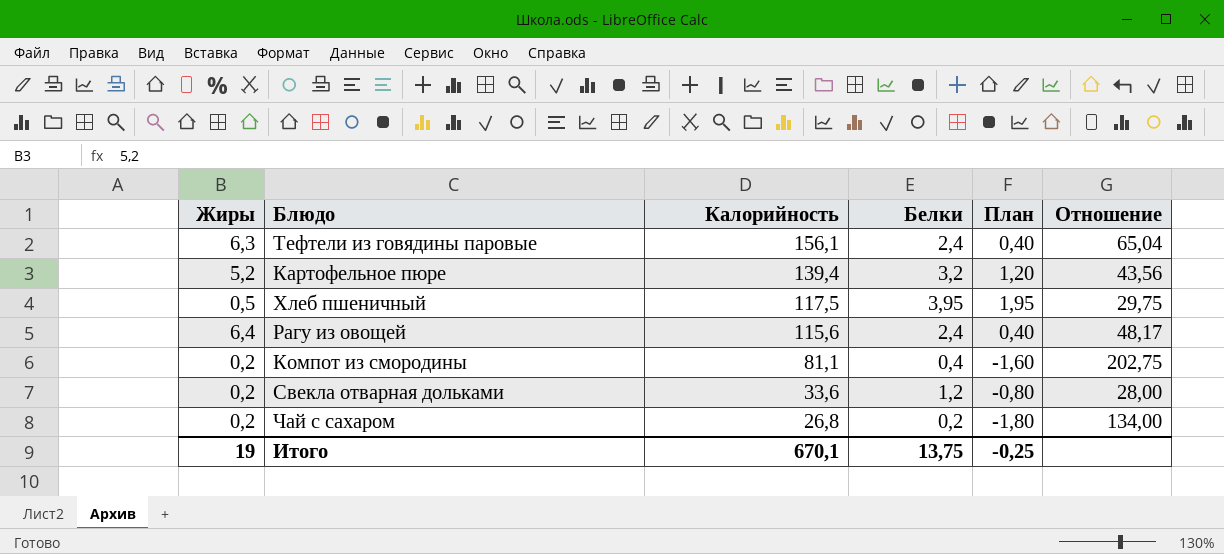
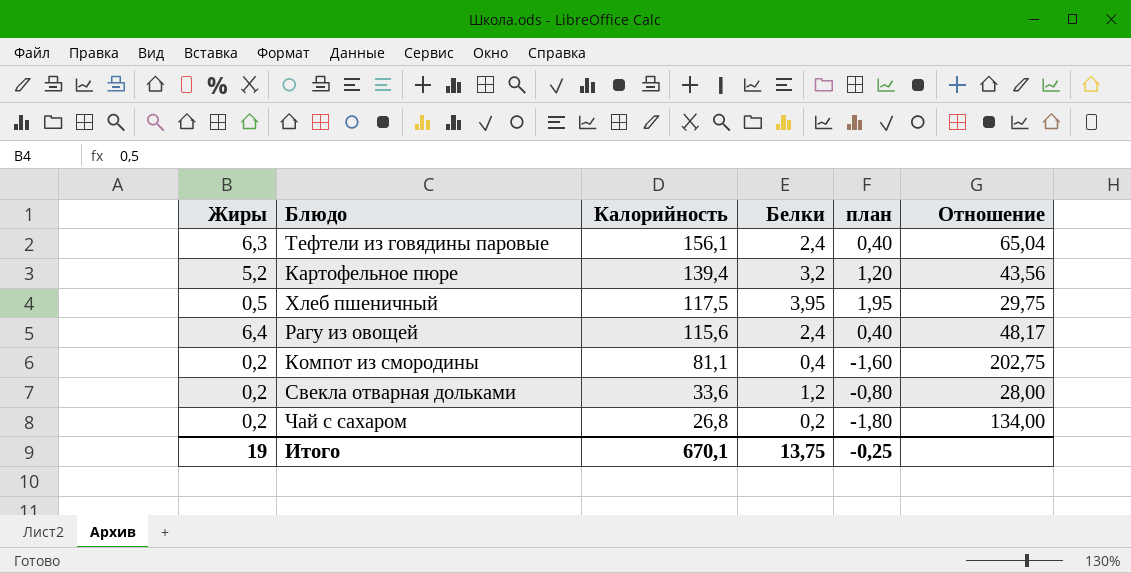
column name: План -> план

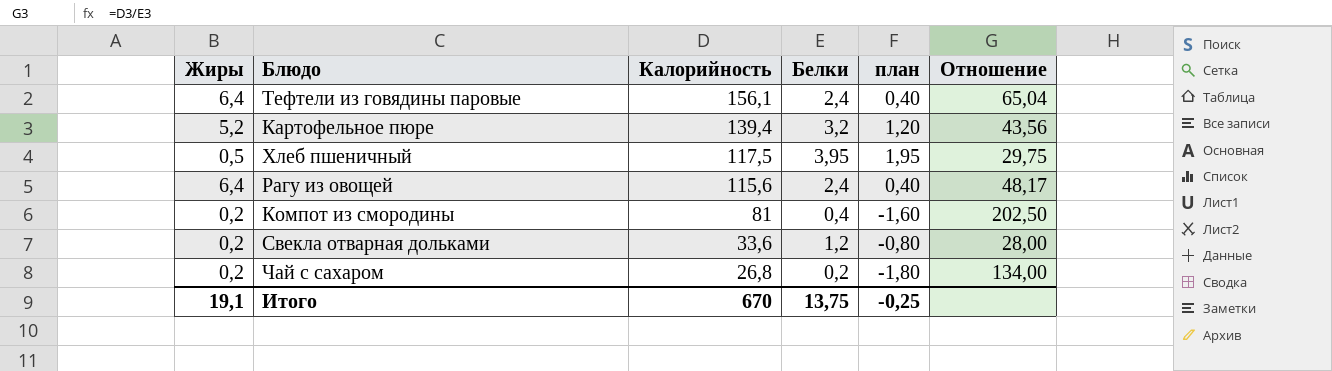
Тефтели из говядины паровые | Жиры: 6,3 -> 6,4
Компот из смородины | Калорийность: 81,1 -> 81
Компот из смородины | Отношение: 202,75 -> 202,50
Итого | Жиры: 19 -> 19,1
Итого | Калорийность: 670,1 -> 670

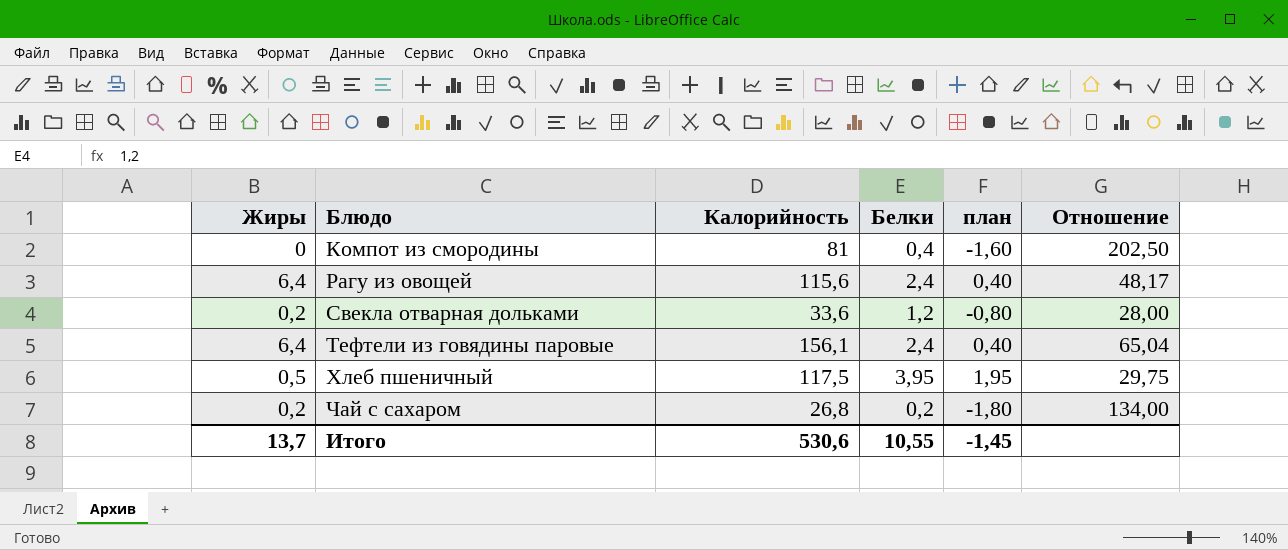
row order: Калорийность descending -> Блюдо ascending
row Картофельное пюре: 5,2 | 139,4 | 3,2 | 1,20 | 43,56 -> none
Компот из смородины | Жиры: 0,2 -> 0
Итого | Жиры: 19,1 -> 13,7
Итого | Калорийность: 670 -> 530,6
Итого | Белки: 13,75 -> 10,55
Итого | план: -0,25 -> -1,45

